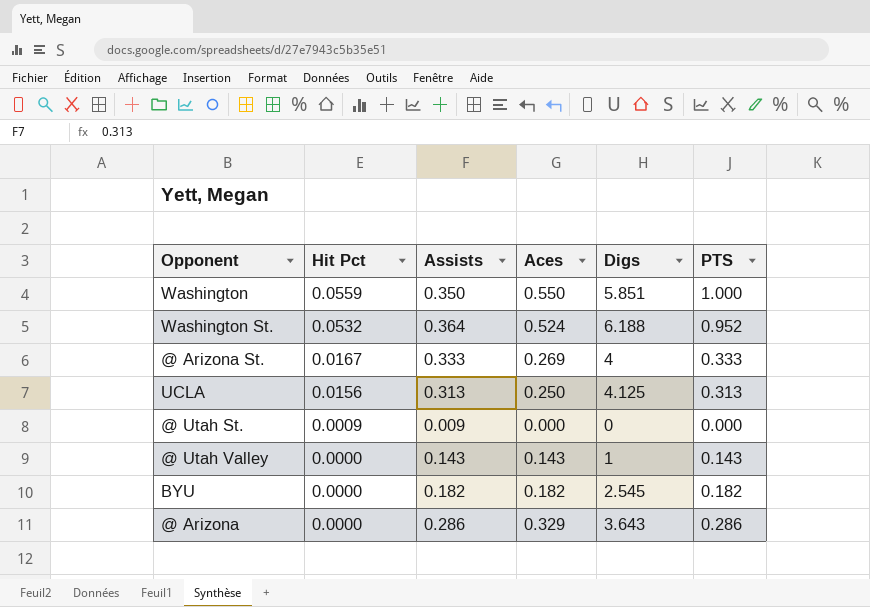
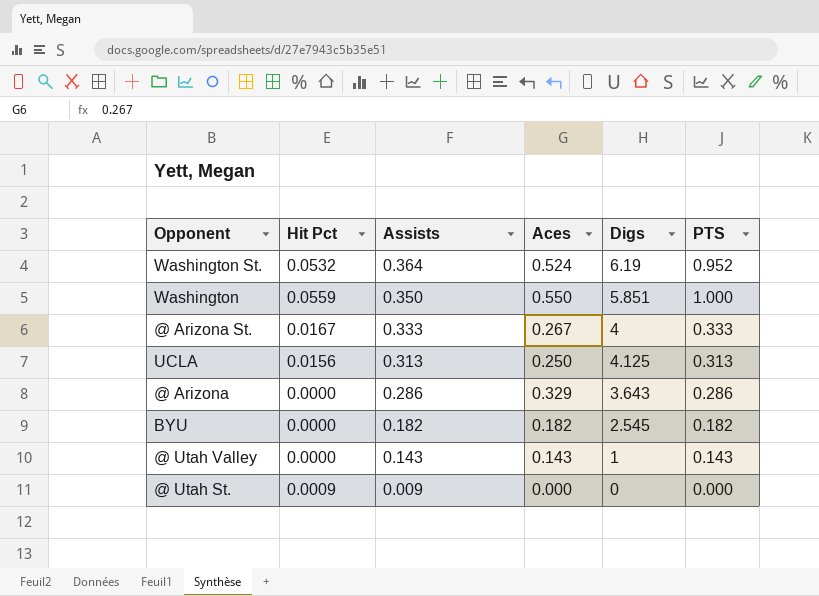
row order: Hit Pct descending -> Assists descending
Washington St. | Digs: 6.188 -> 6.19
@ Arizona St. | Aces: 0.269 -> 0.267

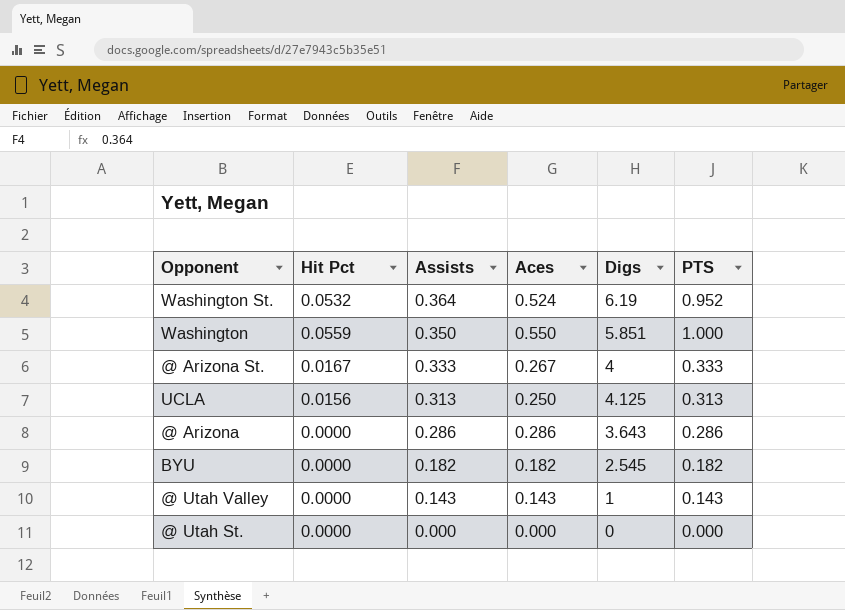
@ Arizona | Aces: 0.329 -> 0.286
@ Utah St. | Hit Pct: 0.0009 -> 0.0000
@ Utah St. | Assists: 0.009 -> 0.000

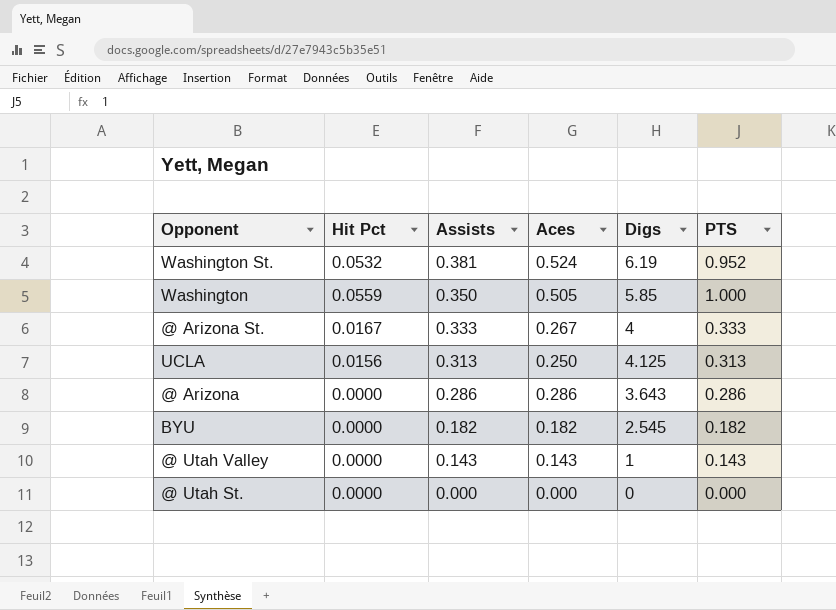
Washington St. | Assists: 0.364 -> 0.381
Washington | Aces: 0.550 -> 0.505
Washington | Digs: 5.851 -> 5.85

